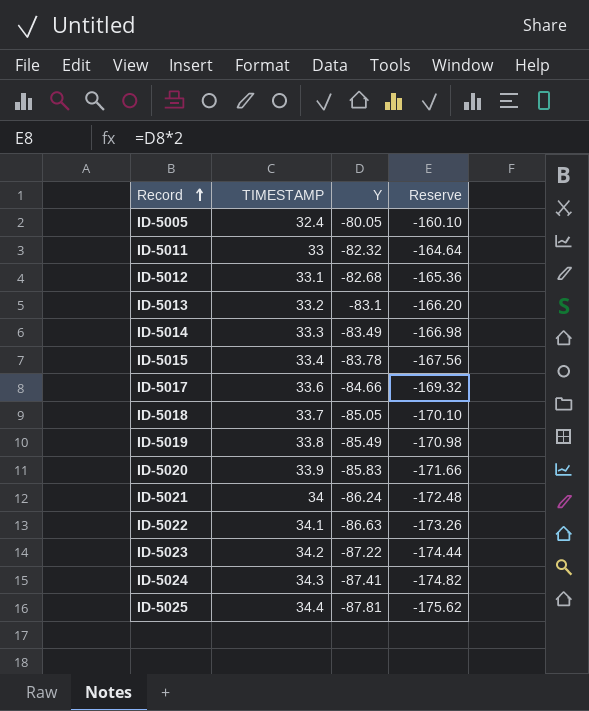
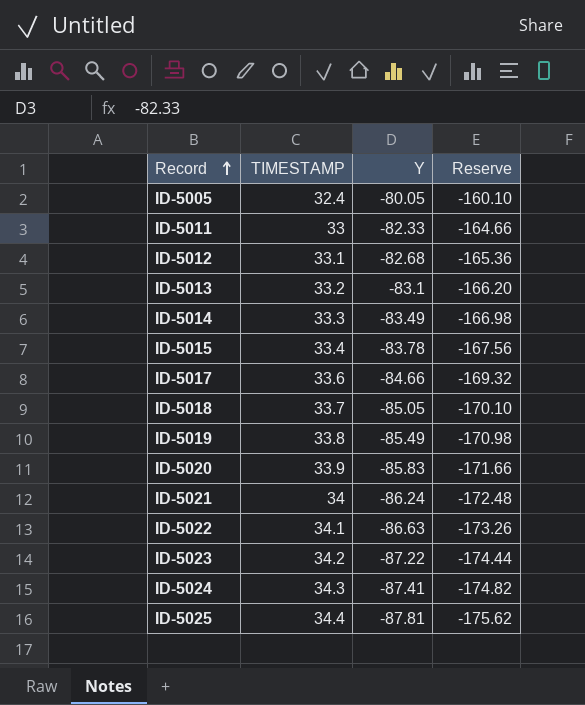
ID-5011 | Y: -82.32 -> -82.33
ID-5011 | Reserve: -164.64 -> -164.66

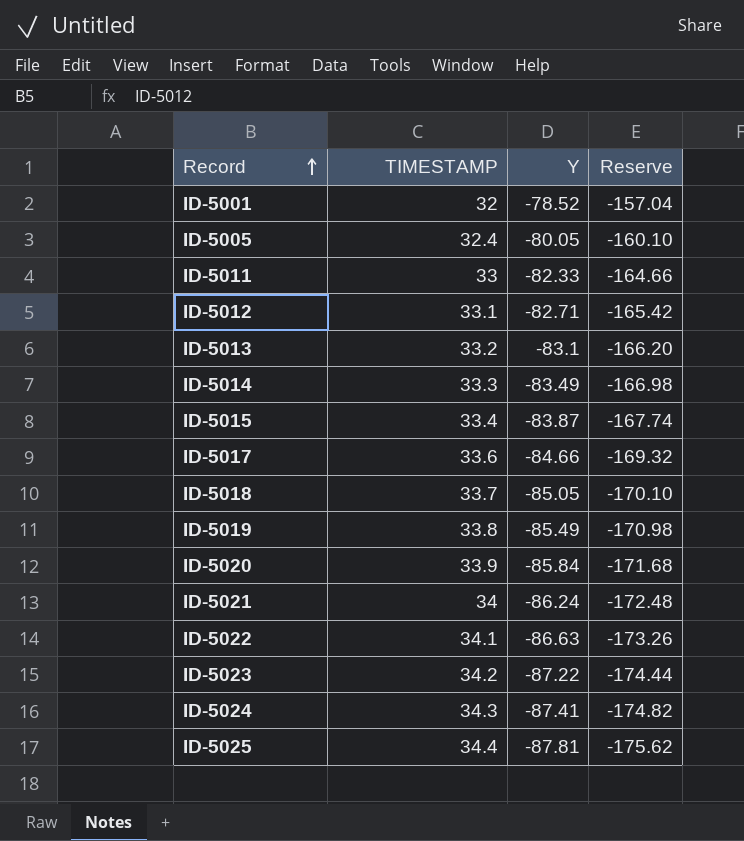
row ID-5001: none -> 32 | -78.52 | -157.04
ID-5012 | Y: -82.68 -> -82.71
ID-5012 | Reserve: -165.36 -> -165.42
ID-5015 | Y: -83.78 -> -83.87
ID-5015 | Reserve: -167.56 -> -167.74
ID-5020 | Y: -85.83 -> -85.84
ID-5020 | Reserve: -171.66 -> -171.68

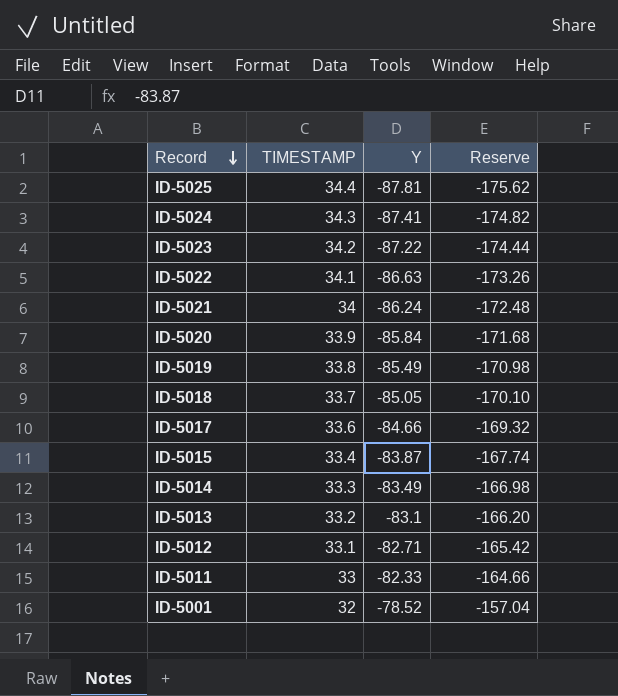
row order: Record ascending -> Record descending
row ID-5005: 32.4 | -80.05 | -160.10 -> none

